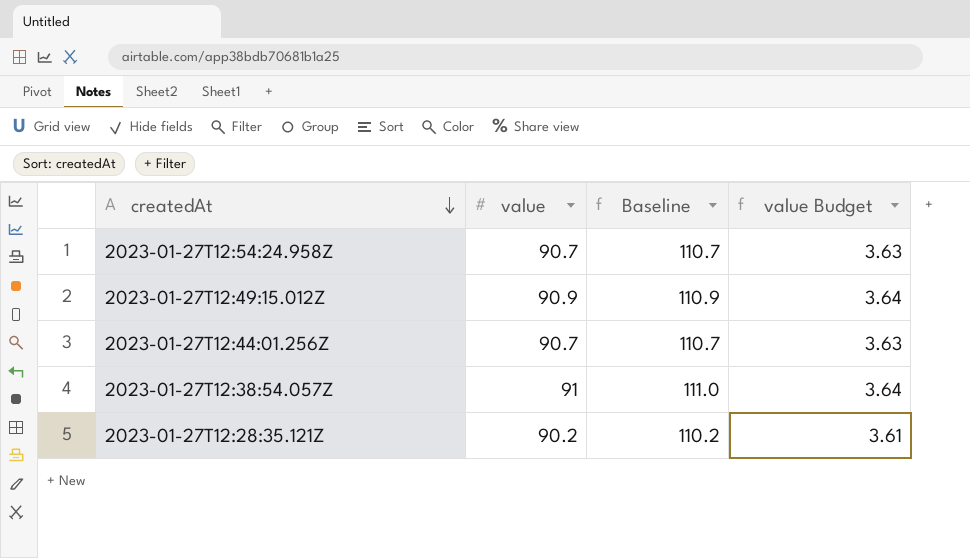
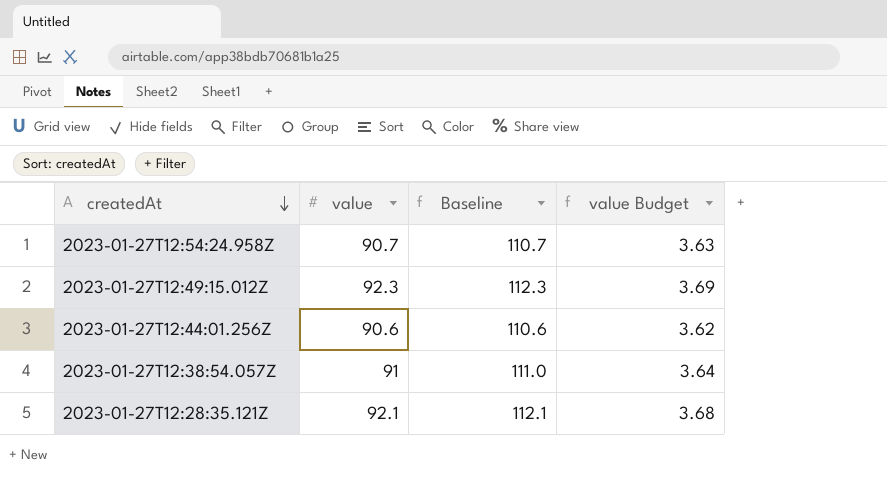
2023-01-27T12:49:15.012Z | value: 90.9 -> 92.3
2023-01-27T12:49:15.012Z | Baseline: 110.9 -> 112.3
2023-01-27T12:49:15.012Z | value Budget: 3.64 -> 3.69
2023-01-27T12:44:01.256Z | value: 90.7 -> 90.6
2023-01-27T12:44:01.256Z | Baseline: 110.7 -> 110.6
2023-01-27T12:44:01.256Z | value Budget: 3.63 -> 3.62
2023-01-27T12:28:35.121Z | value: 90.2 -> 92.1
2023-01-27T12:28:35.121Z | Baseline: 110.2 -> 112.1
2023-01-27T12:28:35.121Z | value Budget: 3.61 -> 3.68

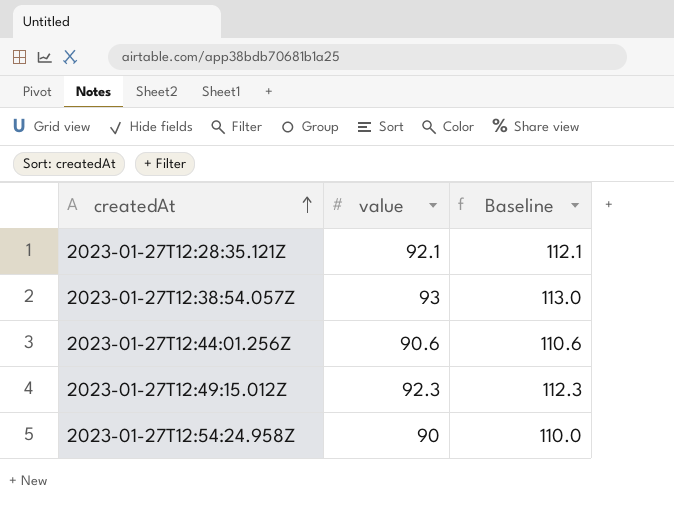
row order: createdAt descending -> createdAt ascending
column value Budget | formula: [value] * 0.04 -> none
2023-01-27T12:38:54.057Z | value: 91 -> 93
2023-01-27T12:38:54.057Z | Baseline: 111.0 -> 113.0
2023-01-27T12:54:24.958Z | value: 90.7 -> 90
2023-01-27T12:54:24.958Z | Baseline: 110.7 -> 110.0

